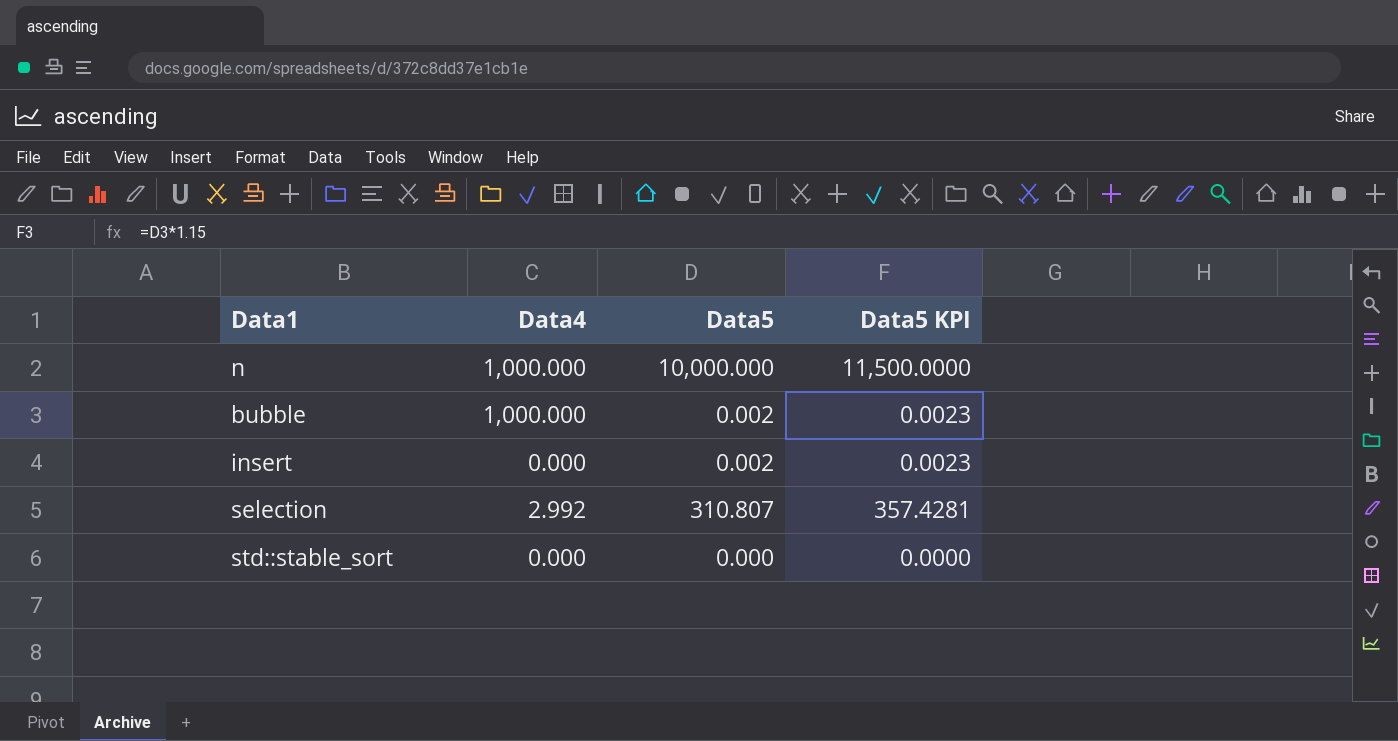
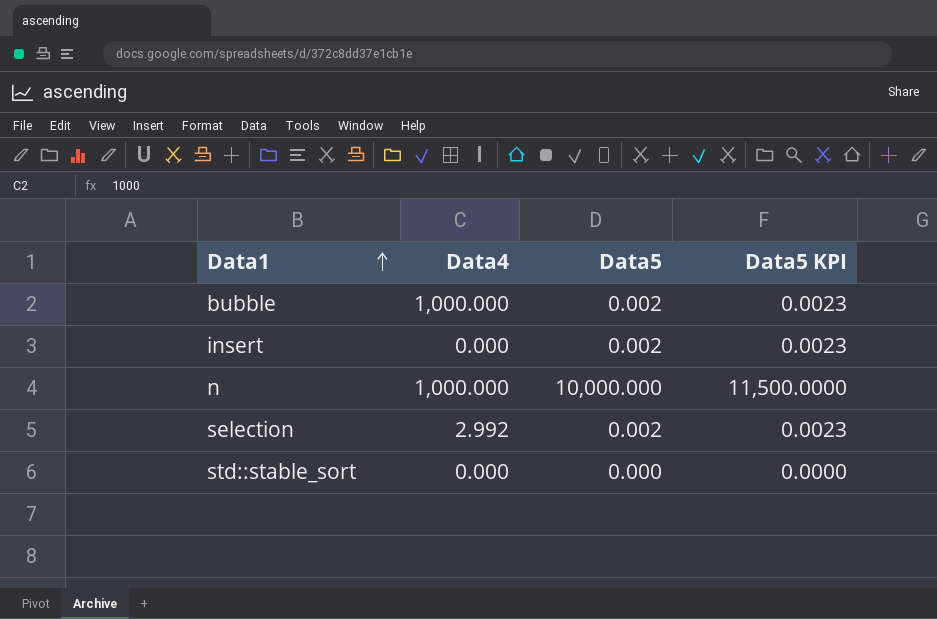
row order: none -> Data1 ascending
selection | Data5: 310.807 -> 0.002
selection | Data5 KPI: 357.4281 -> 0.0023

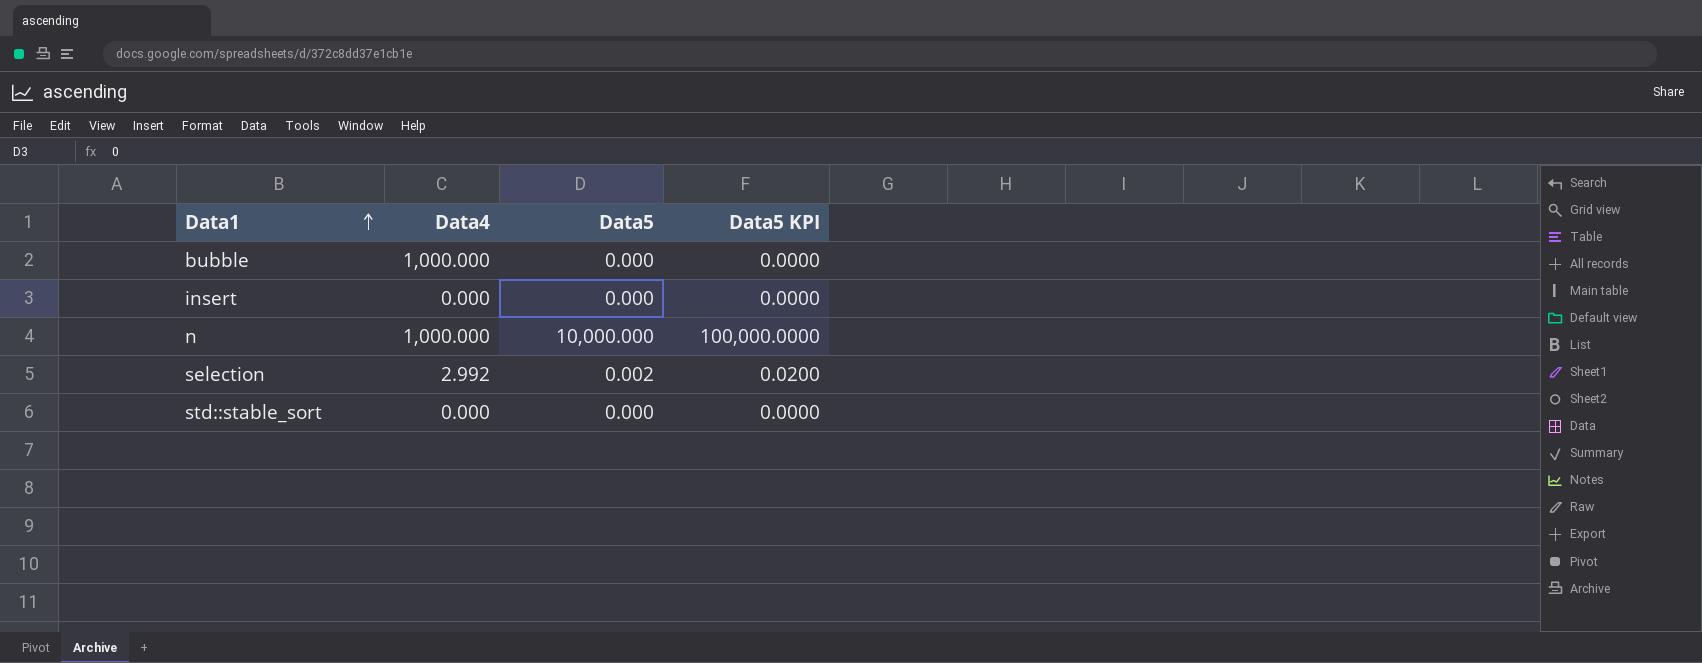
column Data5 KPI | formula: [Data5] * 1.15 -> [Data5] * 10
bubble | Data5: 0.002 -> 0.000
insert | Data5: 0.002 -> 0.000

